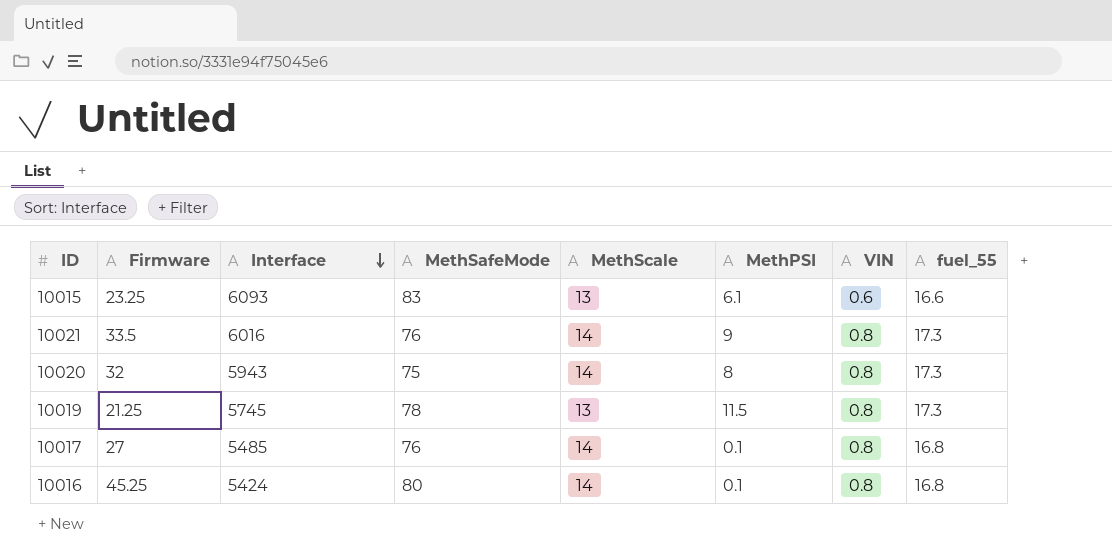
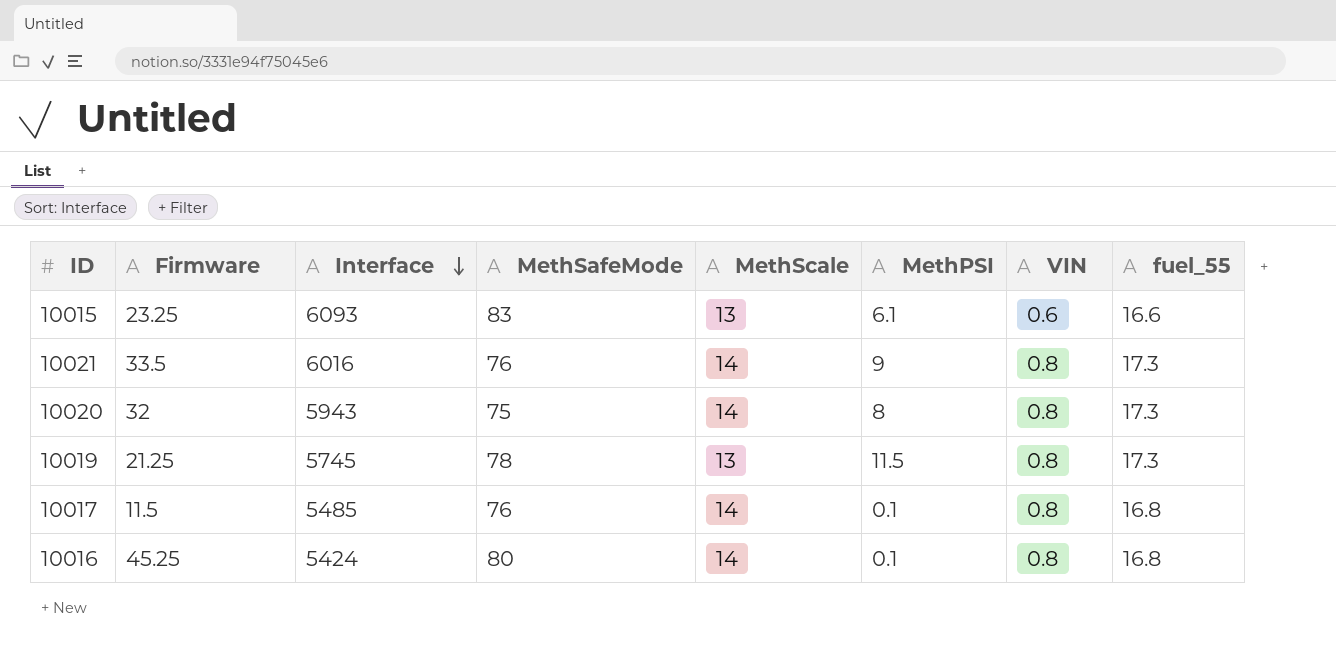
10017 | Firmware: 27 -> 11.5

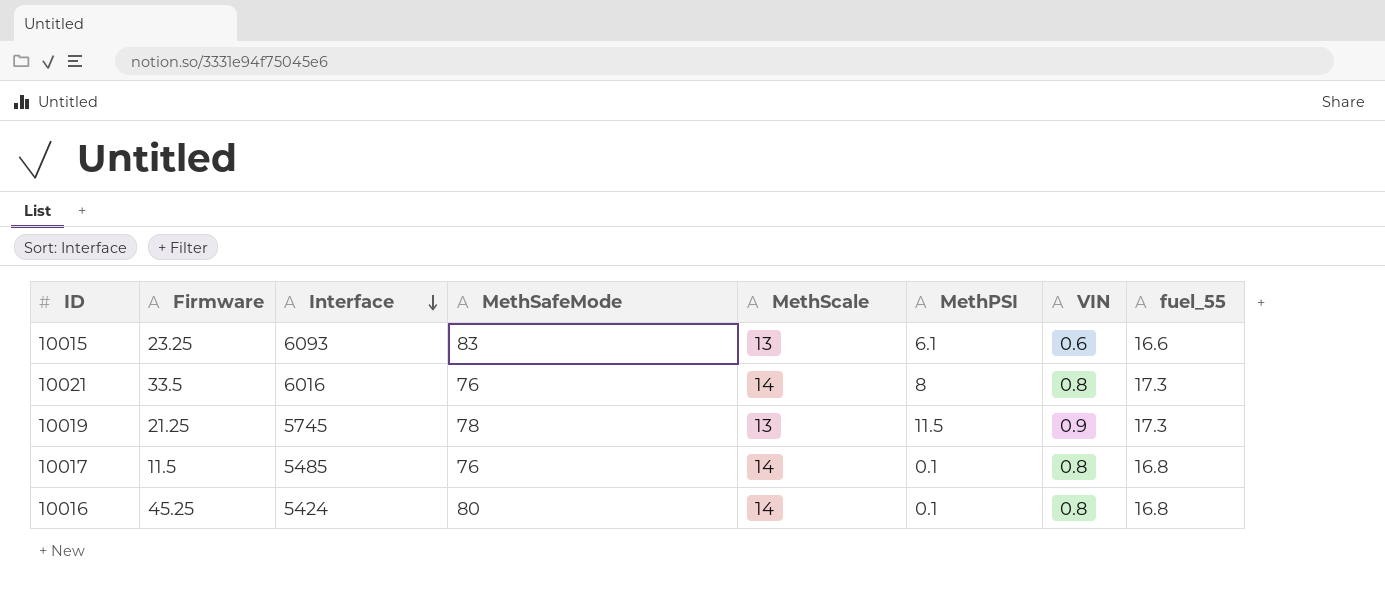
row 10020: 32 | 5943 | 75 | 14 | 8 | 0.8 | 17.3 -> none
10021 | MethPSI: 9 -> 8
10019 | VIN: 0.8 -> 0.9

